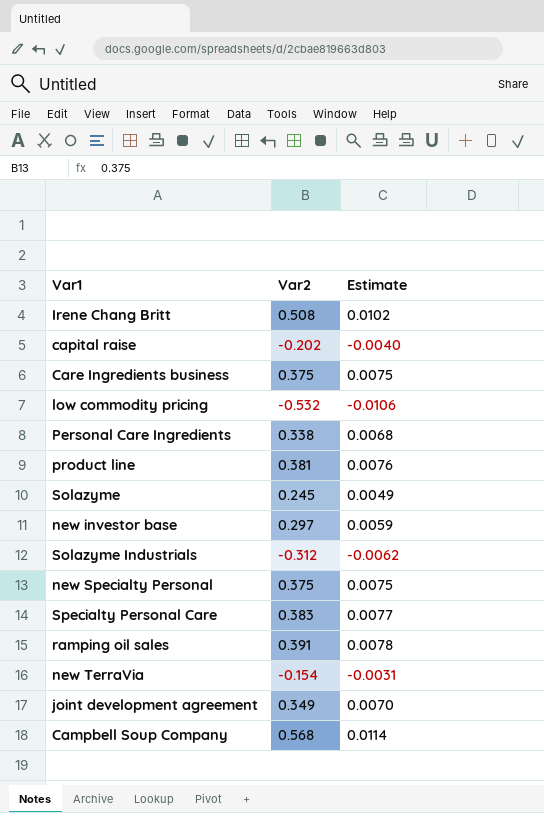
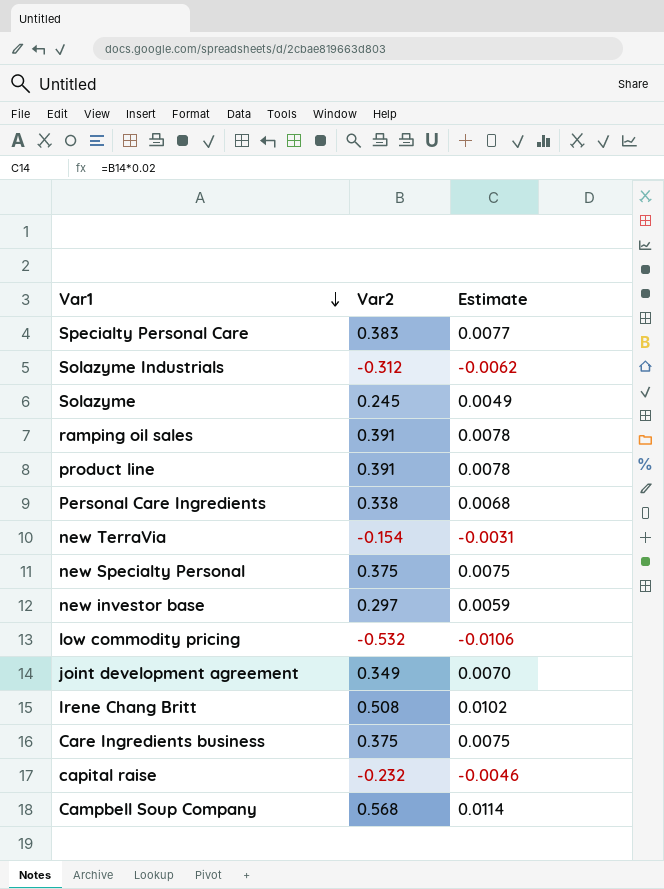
row order: none -> Var1 descending
product line | Var2: 0.381 -> 0.391
product line | Estimate: 0.0076 -> 0.0078
capital raise | Var2: -0.202 -> -0.232
capital raise | Estimate: -0.0040 -> -0.0046

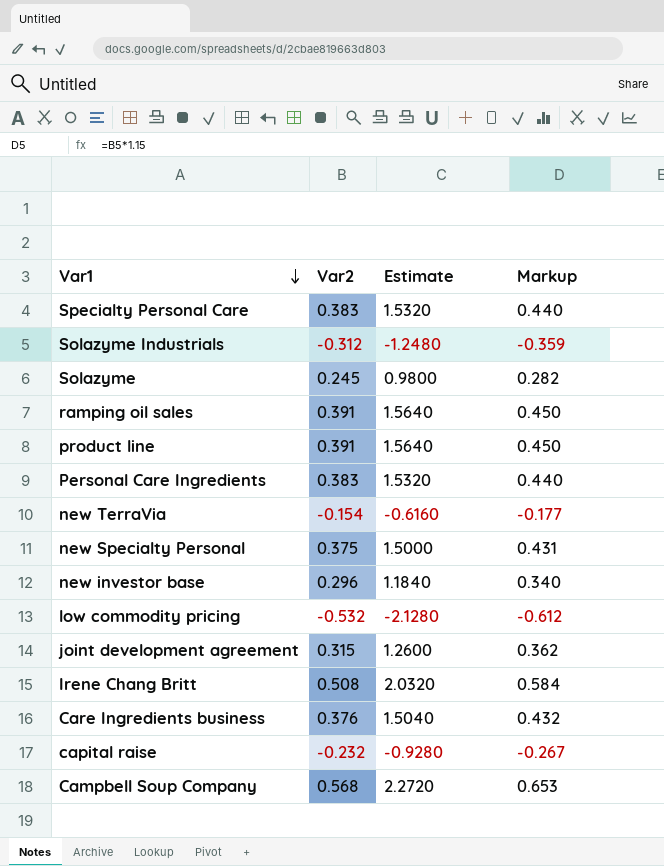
column Estimate | formula: [Var2] * 0.02 -> [Var2] * 4
column Markup | formula: none -> [Var2] * 1.15
Personal Care Ingredients | Var2: 0.338 -> 0.383
new investor base | Var2: 0.297 -> 0.296
joint development agreement | Var2: 0.349 -> 0.315
Care Ingredients business | Var2: 0.375 -> 0.376

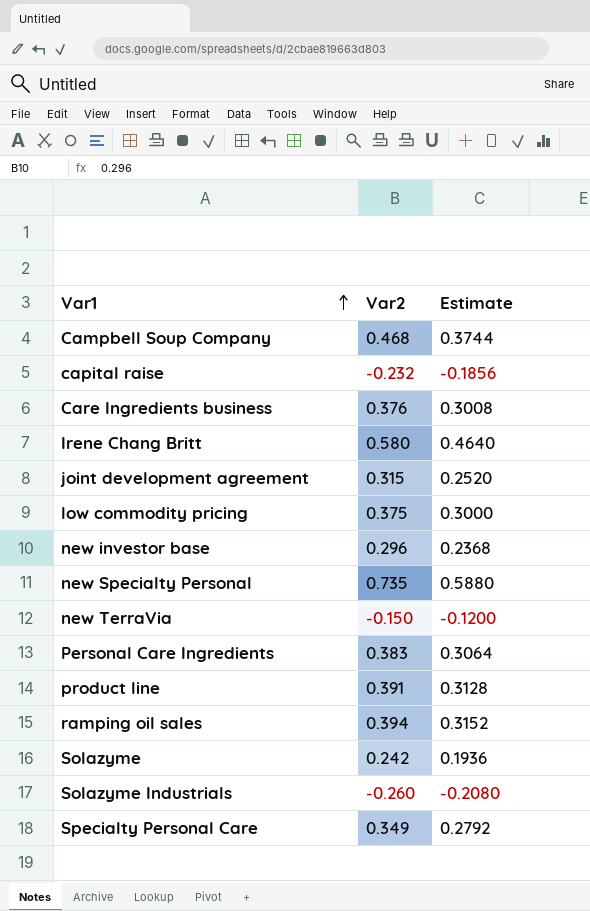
row order: Var1 descending -> Var1 ascending
column Markup | formula: [Var2] * 1.15 -> none
column Estimate | formula: [Var2] * 4 -> [Var2] * 0.8
Campbell Soup Company | Var2: 0.568 -> 0.468
Irene Chang Britt | Var2: 0.508 -> 0.580
low commodity pricing | Var2: -0.532 -> 0.375
new Specialty Personal | Var2: 0.375 -> 0.735
new TerraVia | Var2: -0.154 -> -0.150
ramping oil sales | Var2: 0.391 -> 0.394
Solazyme | Var2: 0.245 -> 0.242
Solazyme Industrials | Var2: -0.312 -> -0.260
Specialty Personal Care | Var2: 0.383 -> 0.349

